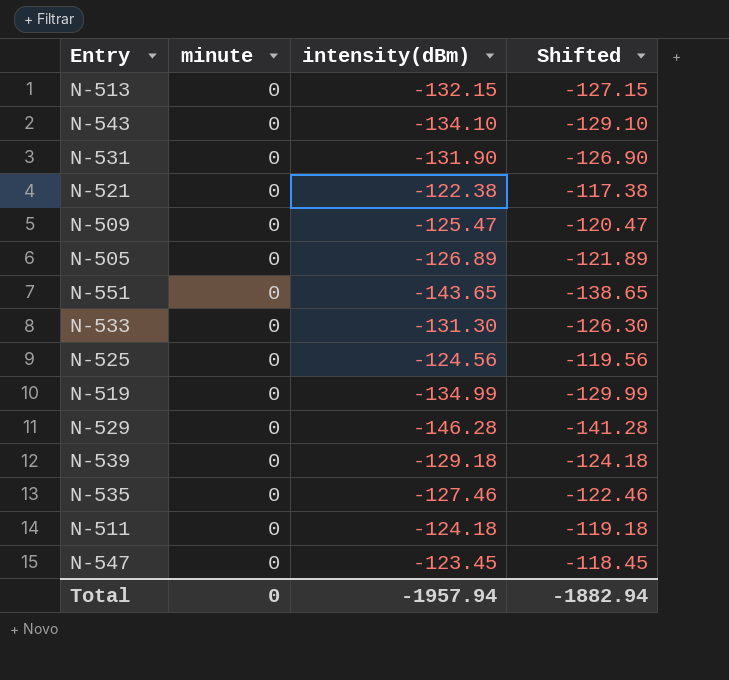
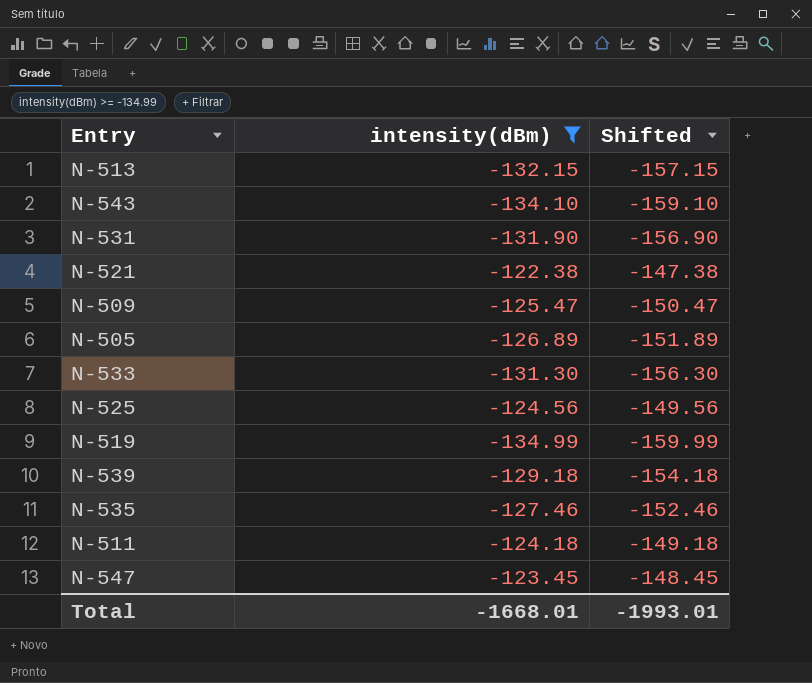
filter: none -> intensity(dBm) >= -134.99
column minute | position: 2 -> none
column Shifted | formula: [intensity(dBm)] + 5 -> [intensity(dBm)] - 25
Total | intensity(dBm): -1957.94 -> -1668.01
Total | Shifted: -1882.94 -> -1993.01

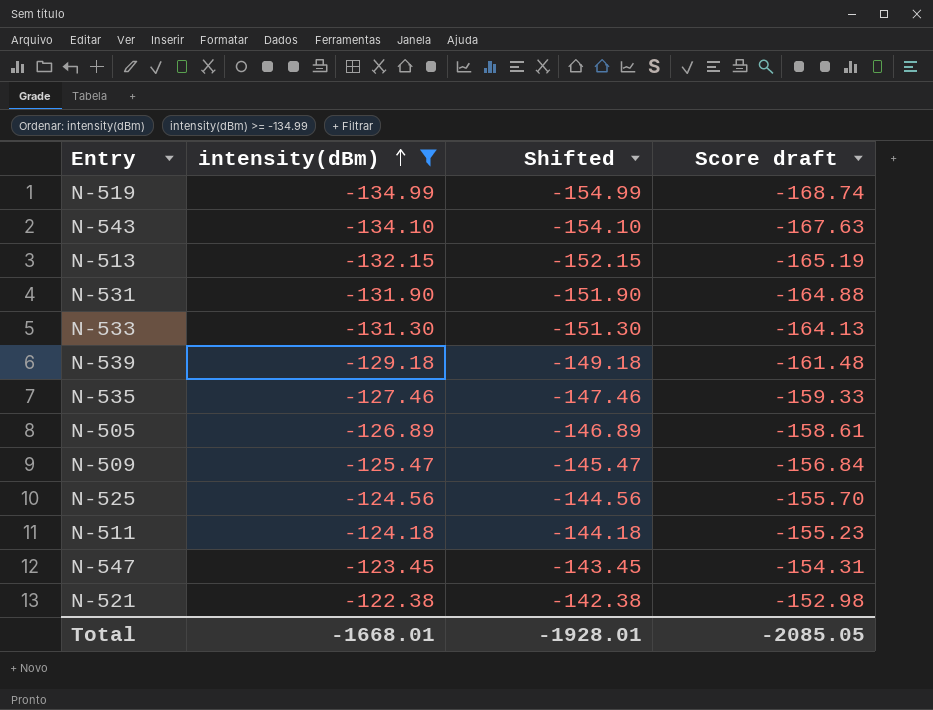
row order: none -> intensity(dBm) ascending
column Shifted | formula: [intensity(dBm)] - 25 -> [intensity(dBm)] - 20
column Score draft | formula: none -> [intensity(dBm)] * 1.25
Total | Shifted: -1993.01 -> -1928.01

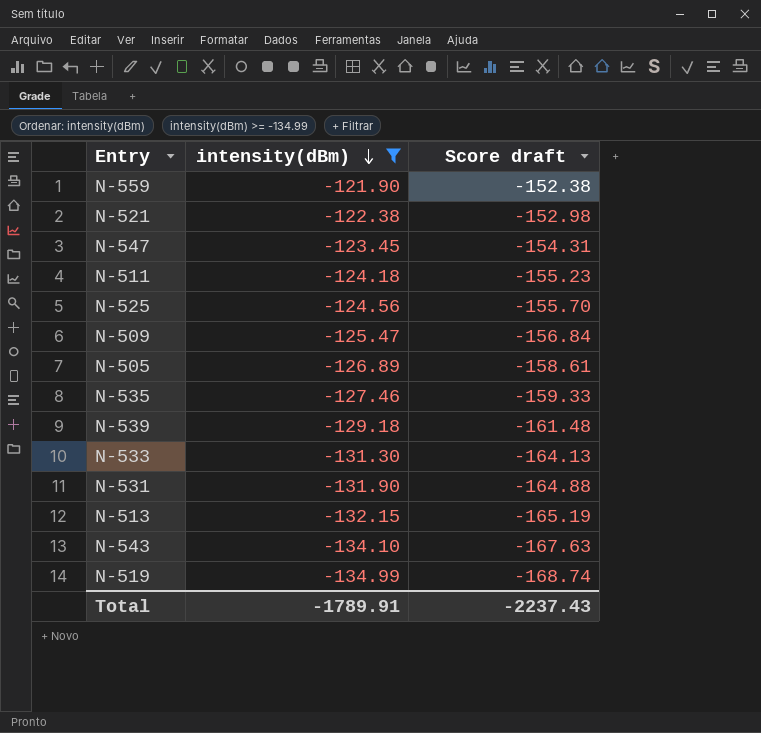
row order: intensity(dBm) ascending -> intensity(dBm) descending
column Shifted | formula: [intensity(dBm)] - 20 -> none
row N-559: none -> -121.90 | -152.38
Total | intensity(dBm): -1668.01 -> -1789.91
Total | Score draft: -2085.05 -> -2237.43

